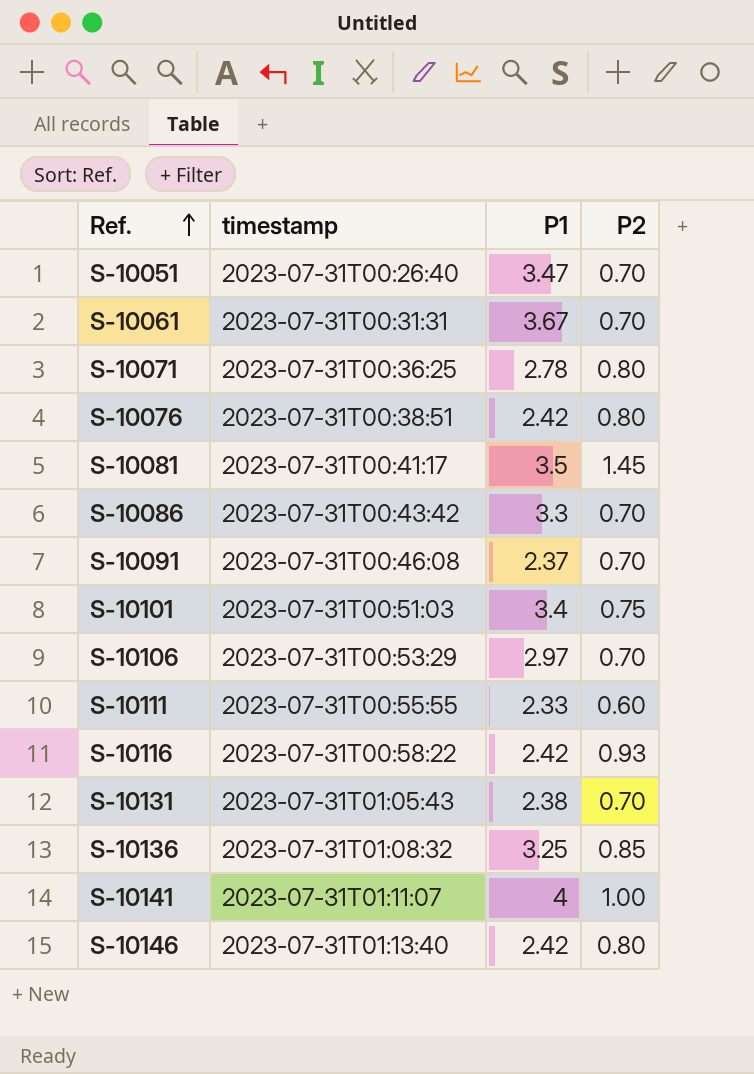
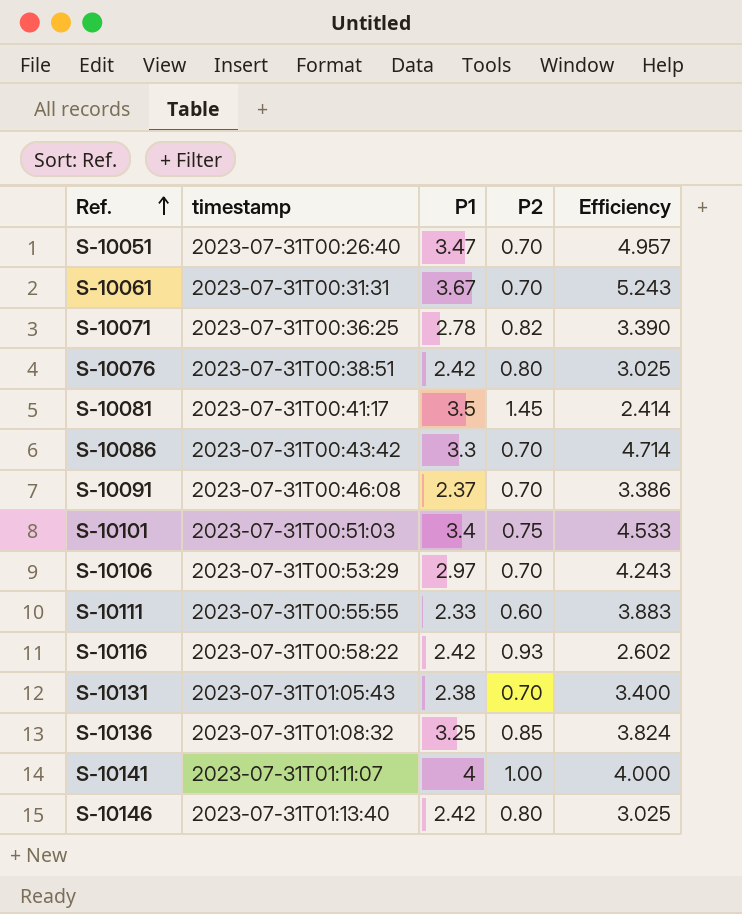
column Efficiency | formula: none -> [P1] / [P2]
S-10071 | P2: 0.80 -> 0.82

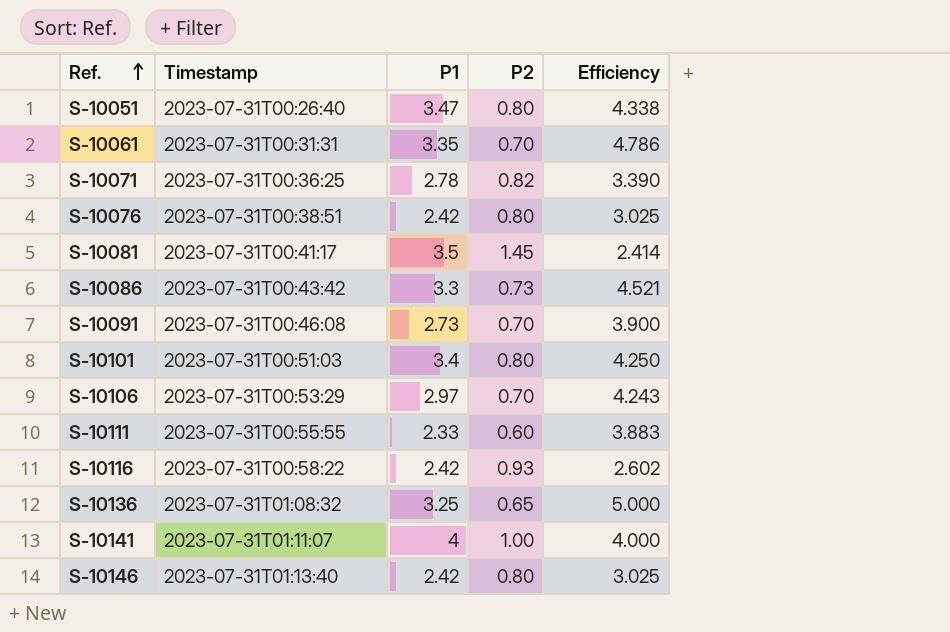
column name: timestamp -> Timestamp
row S-10131: 2023-07-31T01:05:43 | 2.38 | 0.70 | 3.400 -> none
S-10051 | P2: 0.70 -> 0.80
S-10051 | Efficiency: 4.957 -> 4.338
S-10061 | P1: 3.67 -> 3.35
S-10061 | Efficiency: 5.243 -> 4.786
S-10086 | P2: 0.70 -> 0.73
S-10086 | Efficiency: 4.714 -> 4.521
S-10091 | P1: 2.37 -> 2.73
S-10091 | Efficiency: 3.386 -> 3.900
S-10101 | P2: 0.75 -> 0.80
S-10101 | Efficiency: 4.533 -> 4.250
S-10136 | P2: 0.85 -> 0.65
S-10136 | Efficiency: 3.824 -> 5.000

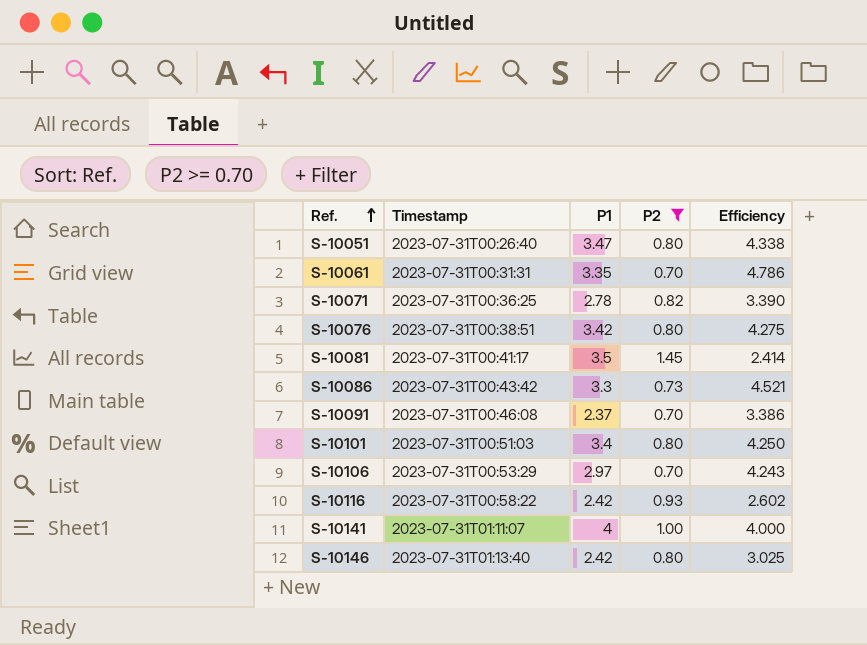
filter: none -> P2 >= 0.70
S-10076 | P1: 2.42 -> 3.42
S-10076 | Efficiency: 3.025 -> 4.275
S-10091 | P1: 2.73 -> 2.37
S-10091 | Efficiency: 3.900 -> 3.386

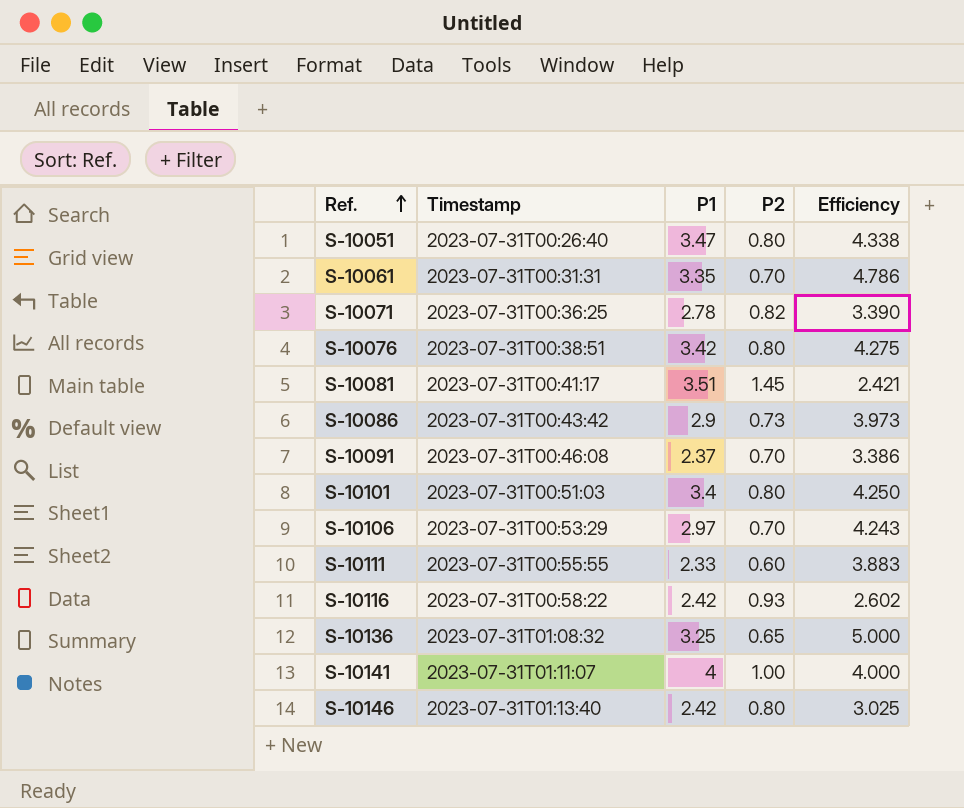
filter: P2 >= 0.70 -> none
S-10081 | P1: 3.5 -> 3.51
S-10081 | Efficiency: 2.414 -> 2.421
S-10086 | P1: 3.3 -> 2.9
S-10086 | Efficiency: 4.521 -> 3.973

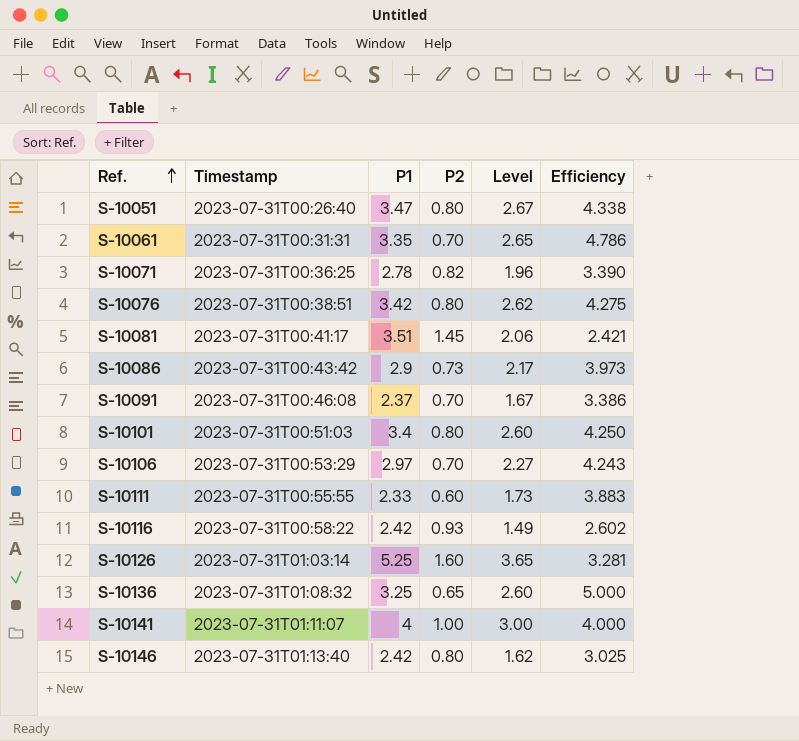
column Level | formula: none -> [P1] - [P2]
row S-10126: none -> 2023-07-31T01:03:14 | 5.25 | 1.60 | 3.65 | 3.281

